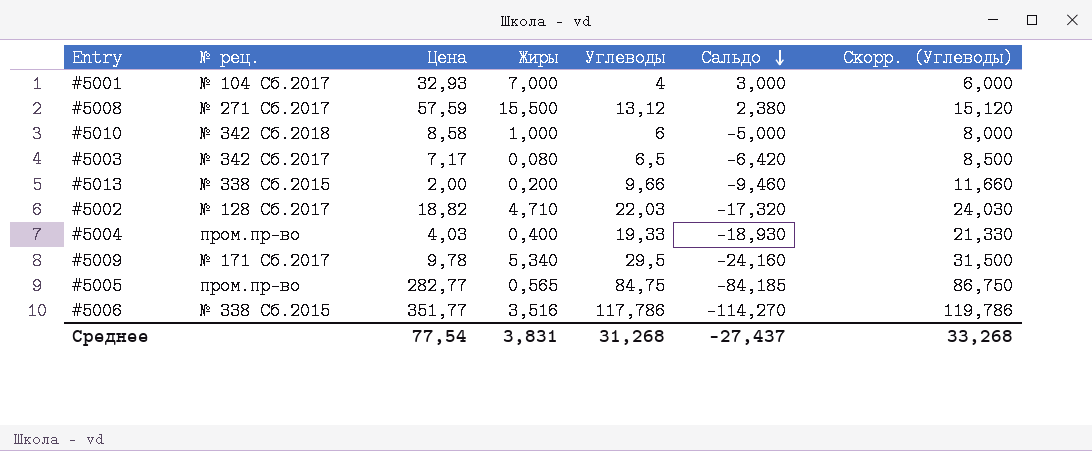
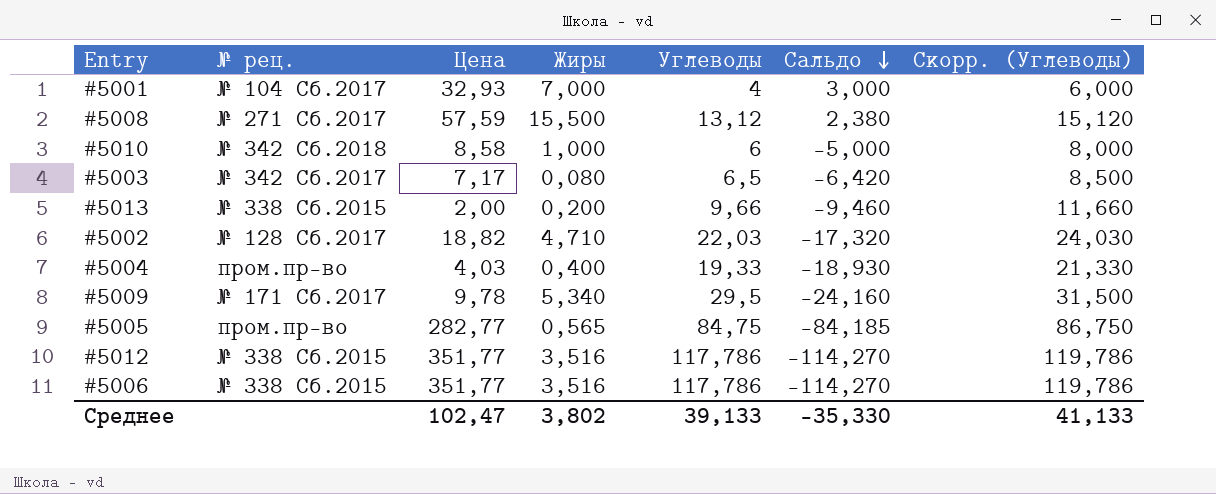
row #5012: none -> № 338 Сб.2015 | 351,77 | 3,516 | 117,786 | -114,270 | 119,786
Среднее | Цена: 77,54 -> 102,47
Среднее | Жиры: 3,831 -> 3,802
Среднее | Углеводы: 31,268 -> 39,133
Среднее | Сальдо: -27,437 -> -35,330
Среднее | Скорр. (Углеводы): 33,268 -> 41,133

